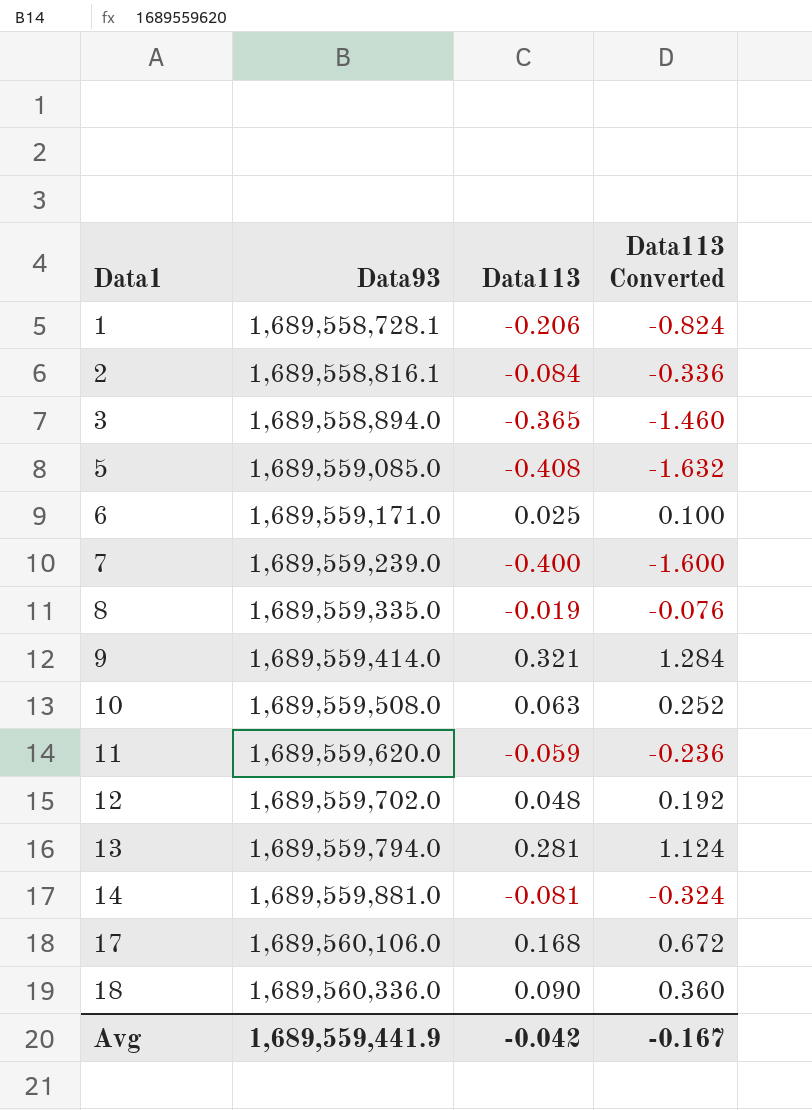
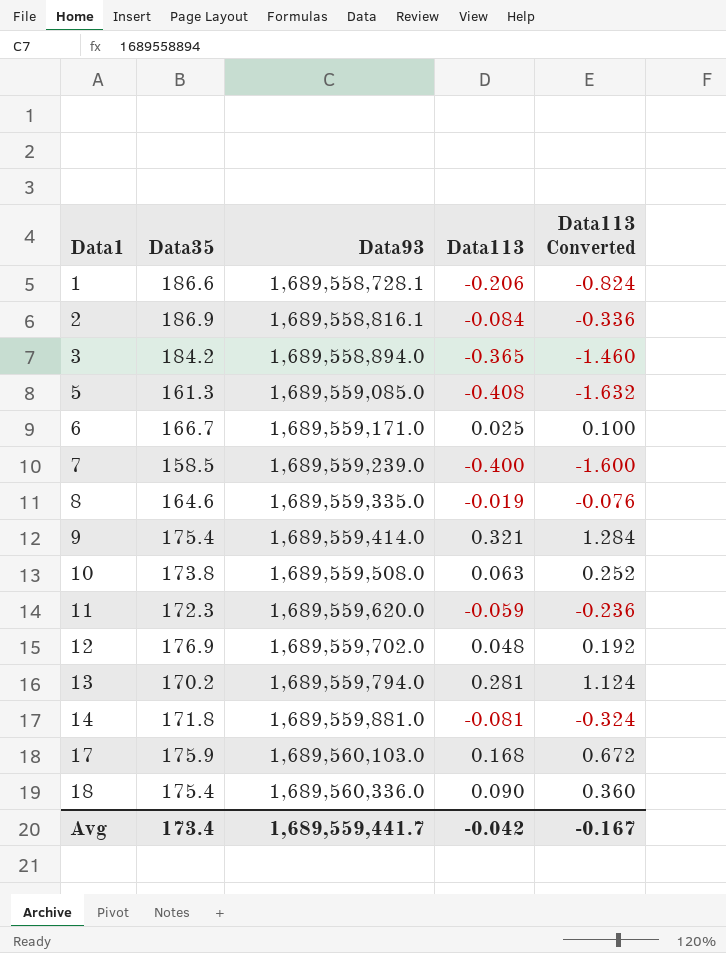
column Data35 | position: none -> 2
17 | Data93: 1,689,560,106.0 -> 1,689,560,103.0
Avg | Data93: 1,689,559,441.9 -> 1,689,559,441.7

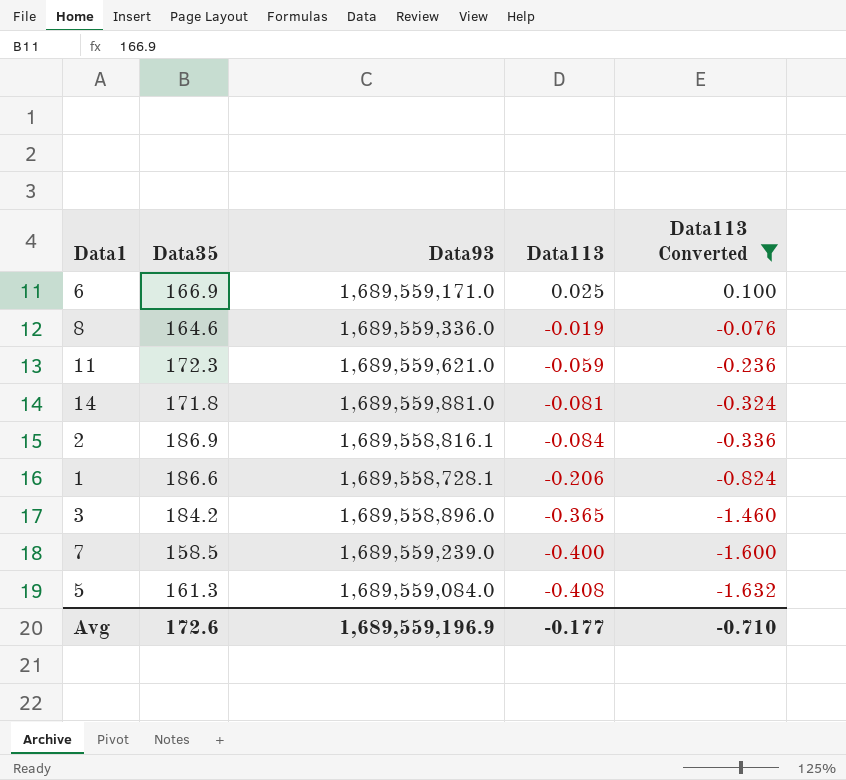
filter: none -> Data113 Converted <= 0.100
row order: Data1 ascending -> Data113 descending
6 | Data35: 166.7 -> 166.9
8 | Data93: 1,689,559,335.0 -> 1,689,559,336.0
11 | Data93: 1,689,559,620.0 -> 1,689,559,621.0
3 | Data93: 1,689,558,894.0 -> 1,689,558,896.0
5 | Data93: 1,689,559,085.0 -> 1,689,559,084.0
Avg | Data35: 173.4 -> 172.6
Avg | Data93: 1,689,559,441.7 -> 1,689,559,196.9
Avg | Data113: -0.042 -> -0.177
Avg | Data113 Converted: -0.167 -> -0.710

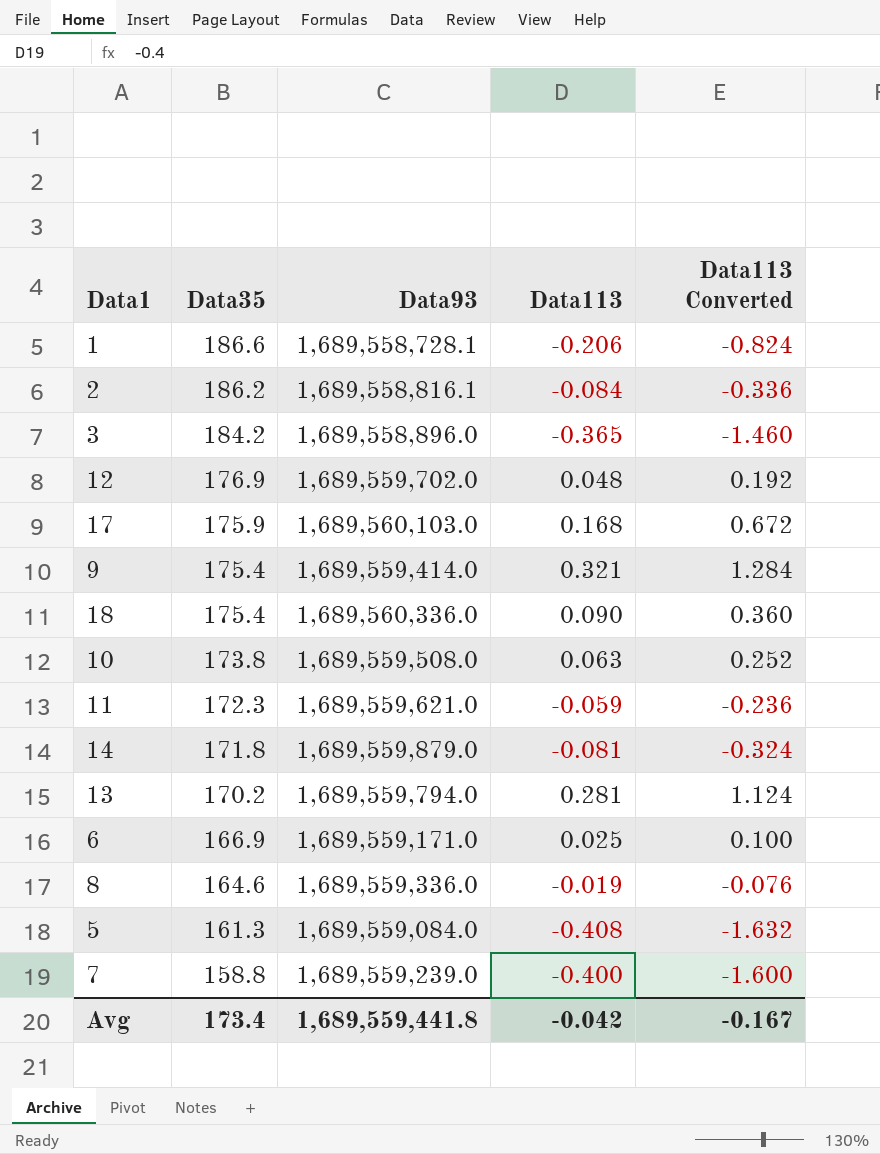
filter: Data113 Converted <= 0.100 -> none
row order: Data113 descending -> Data35 descending
2 | Data35: 186.9 -> 186.2
14 | Data93: 1,689,559,881.0 -> 1,689,559,879.0
7 | Data35: 158.5 -> 158.8
Avg | Data35: 172.6 -> 173.4
Avg | Data93: 1,689,559,196.9 -> 1,689,559,441.8
Avg | Data113: -0.177 -> -0.042
Avg | Data113 Converted: -0.710 -> -0.167

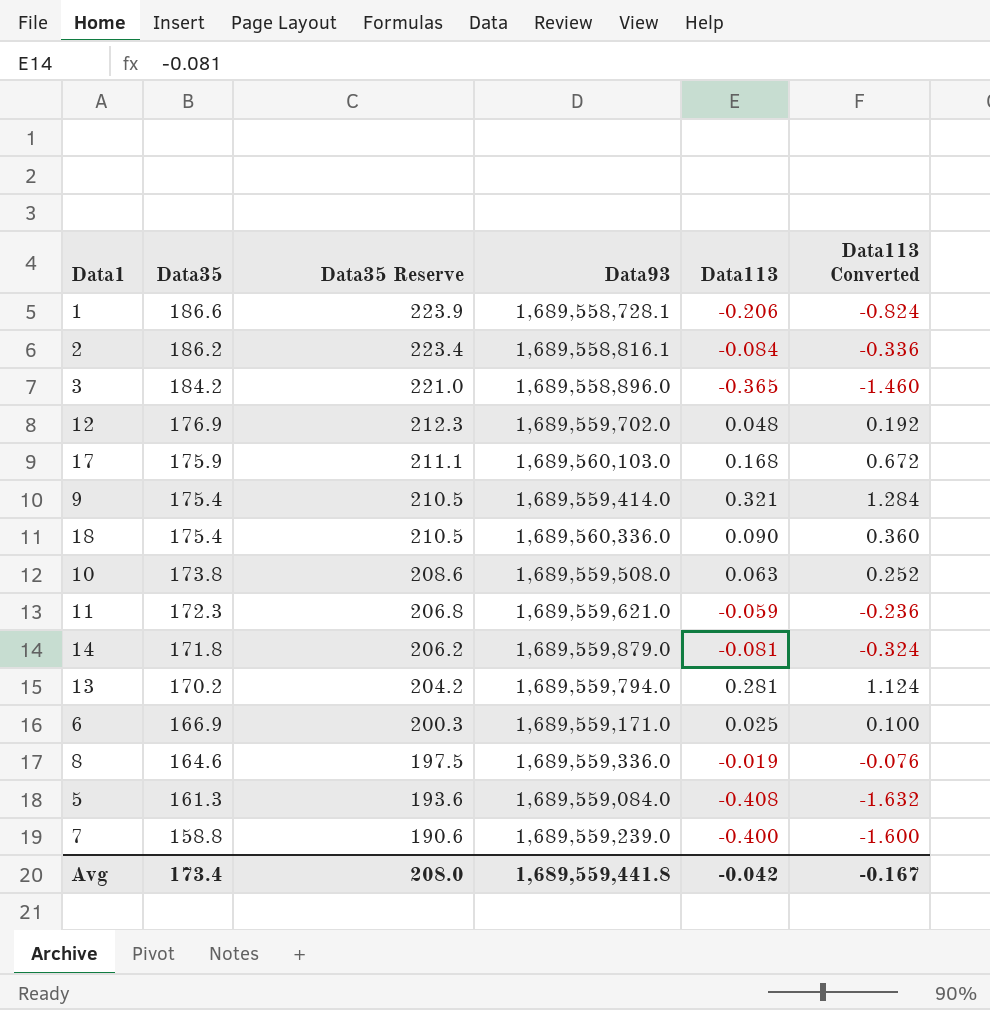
column Data35 Reserve | formula: none -> [Data35] * 1.2

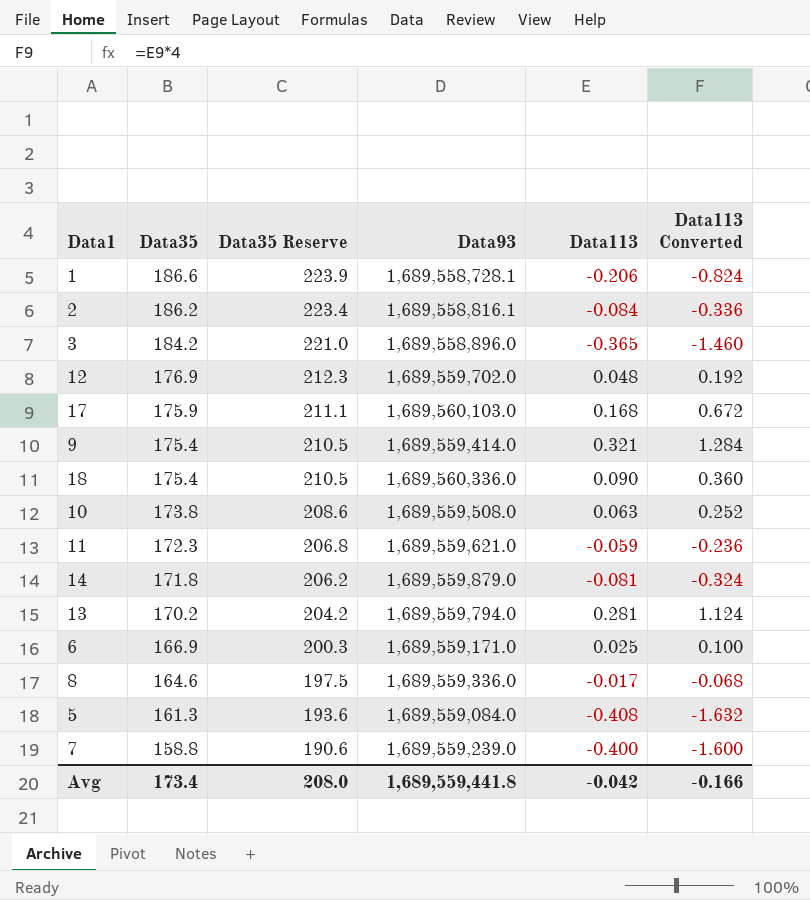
8 | Data113: -0.019 -> -0.017
8 | Data113 Converted: -0.076 -> -0.068
Avg | Data113 Converted: -0.167 -> -0.166

